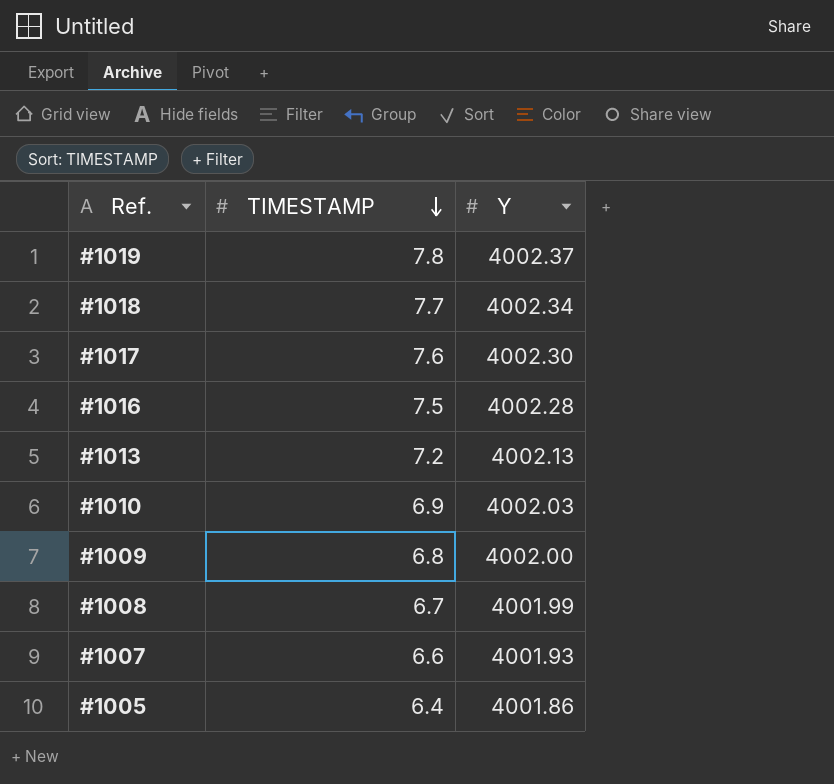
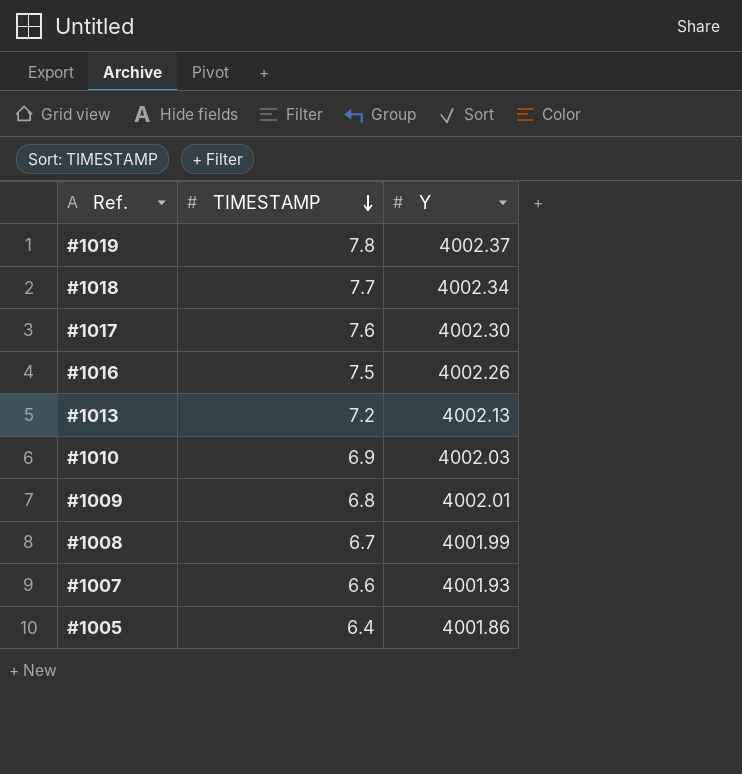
#1016 | Y: 4002.28 -> 4002.26
#1009 | Y: 4002.00 -> 4002.01

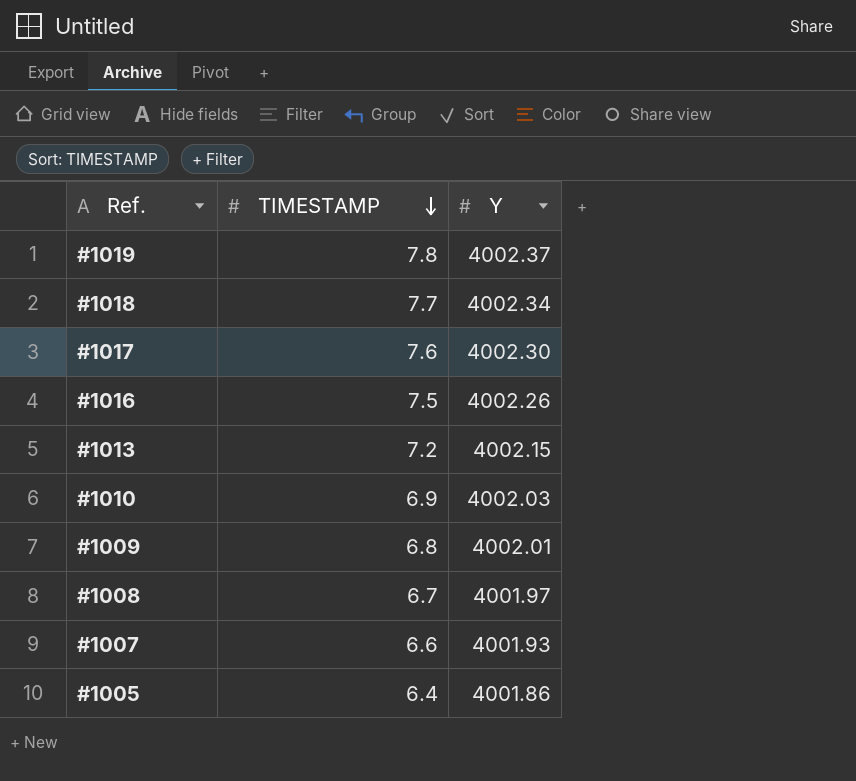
#1013 | Y: 4002.13 -> 4002.15
#1008 | Y: 4001.99 -> 4001.97

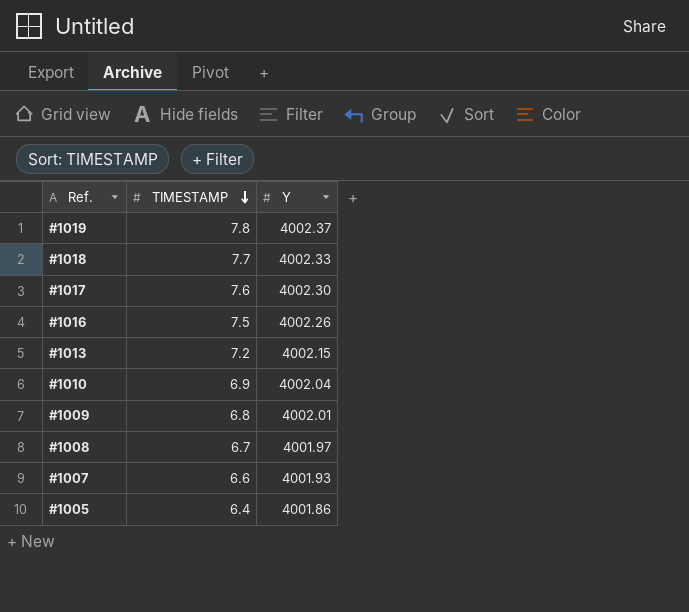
#1018 | Y: 4002.34 -> 4002.33
#1010 | Y: 4002.03 -> 4002.04

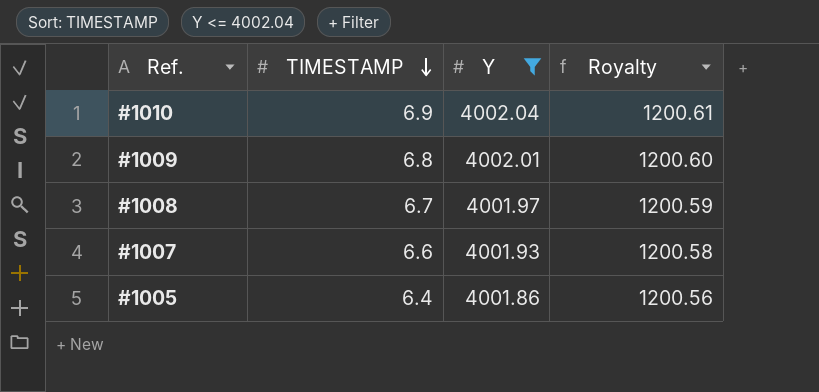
filter: none -> Y <= 4002.04
column Royalty | formula: none -> [Y] * 0.3

